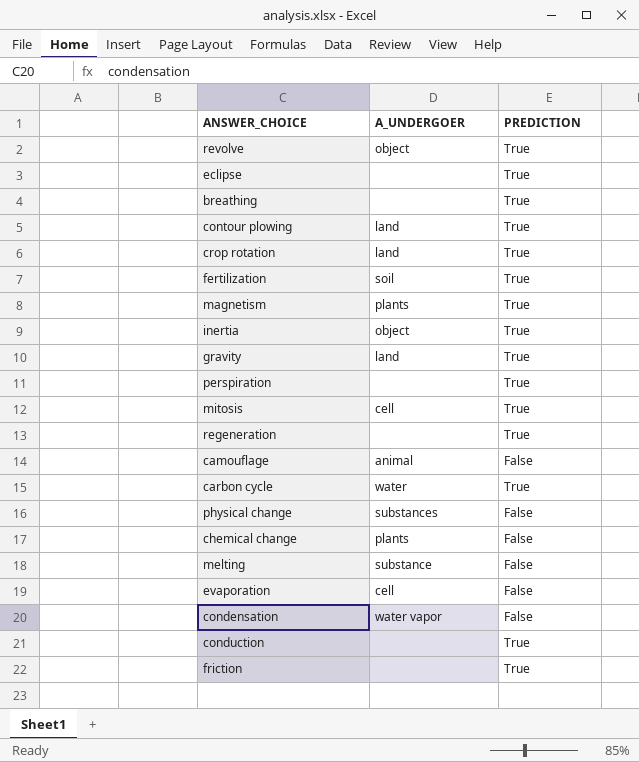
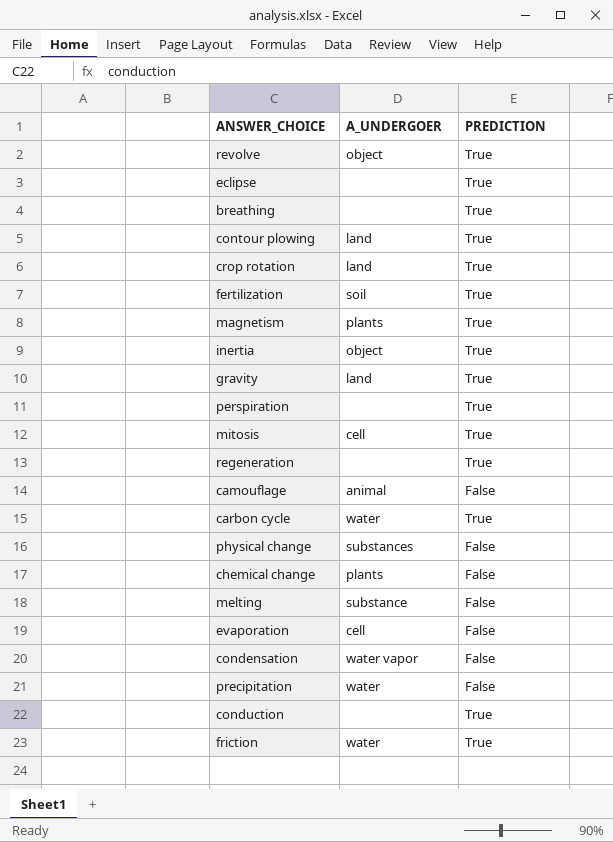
row precipitation: none -> water | False
friction | A_UNDERGOER: none -> water

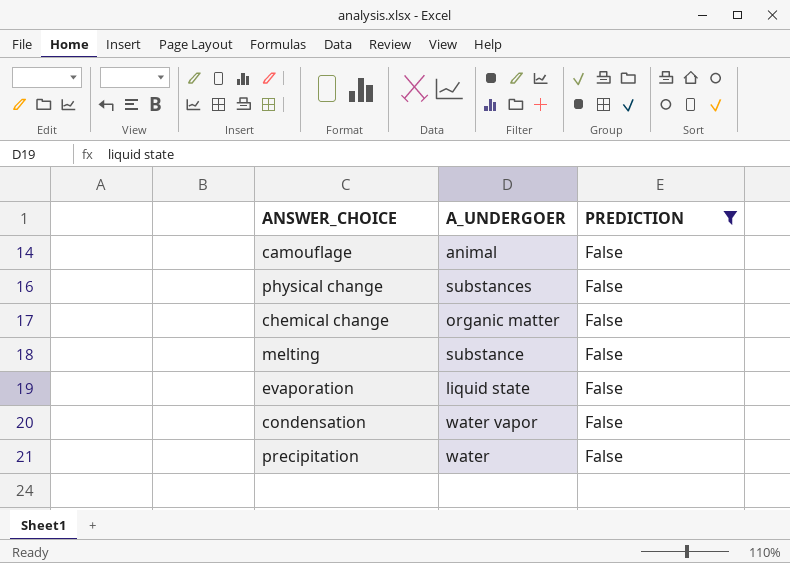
filter: none -> PREDICTION = False
chemical change | A_UNDERGOER: plants -> organic matter
evaporation | A_UNDERGOER: cell -> liquid state

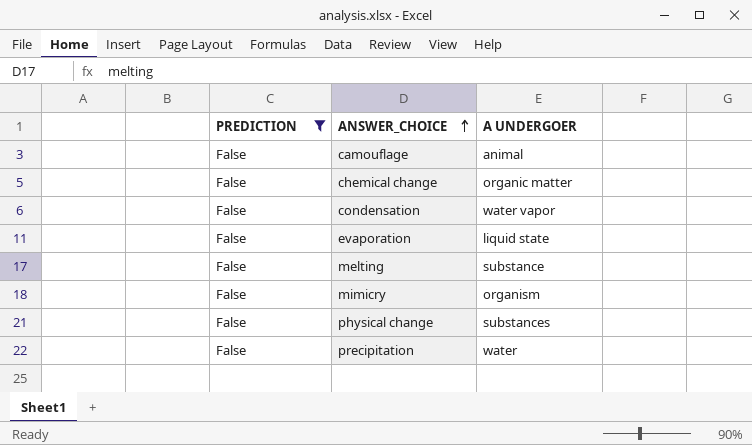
row order: none -> ANSWER_CHOICE ascending
column PREDICTION | position: 3 -> 1
column name: A_UNDERGOER -> A UNDERGOER
row mimicry: none -> False | organism

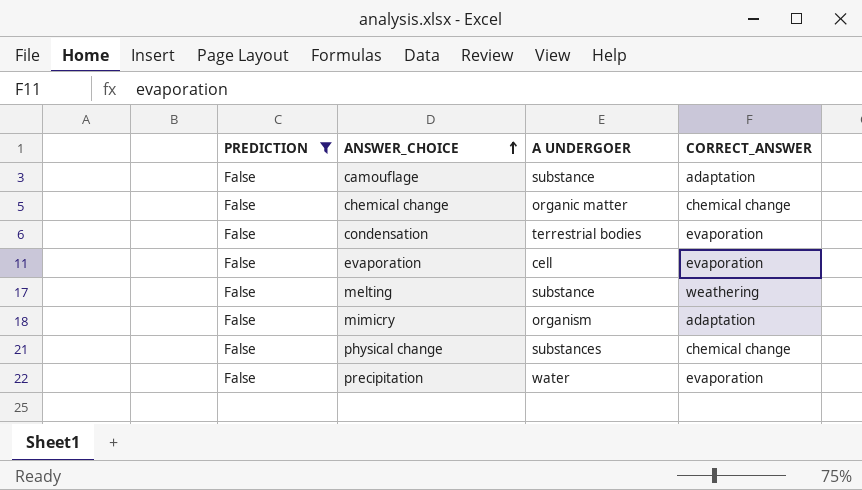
column CORRECT_ANSWER | position: none -> 4
camouflage | A UNDERGOER: animal -> substance
condensation | A UNDERGOER: water vapor -> terrestrial bodies
evaporation | A UNDERGOER: liquid state -> cell

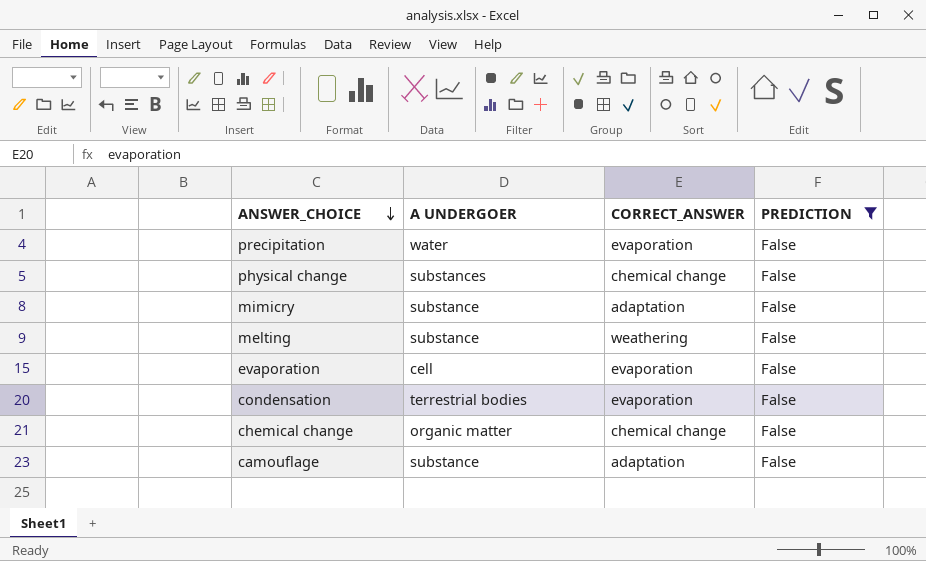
row order: ANSWER_CHOICE ascending -> ANSWER_CHOICE descending
column PREDICTION | position: 1 -> 4
mimicry | A UNDERGOER: organism -> substance

